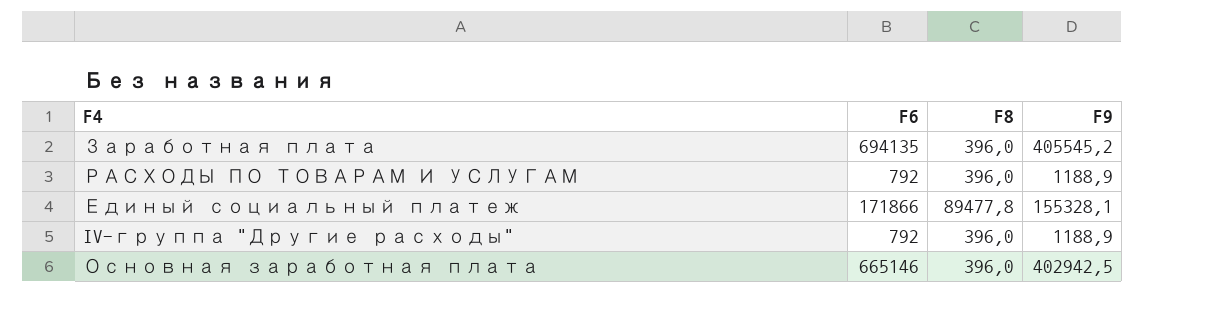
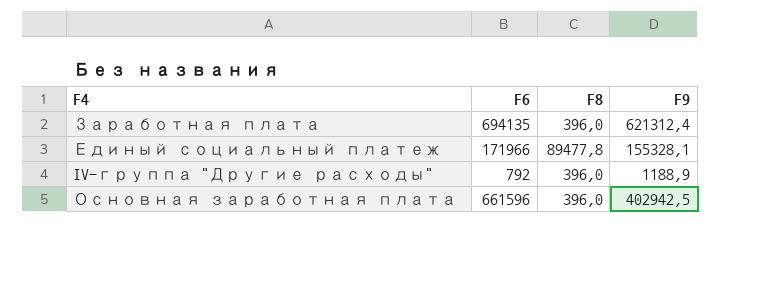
row РАСХОДЫ ПО ТОВАРАМ И УСЛУГАМ: 792 | 396,0 | 1188,9 -> none
Заработная плата | F9: 405545,2 -> 621312,4
Единый социальный платеж | F6: 171866 -> 171966
Основная заработная плата | F6: 665146 -> 661596

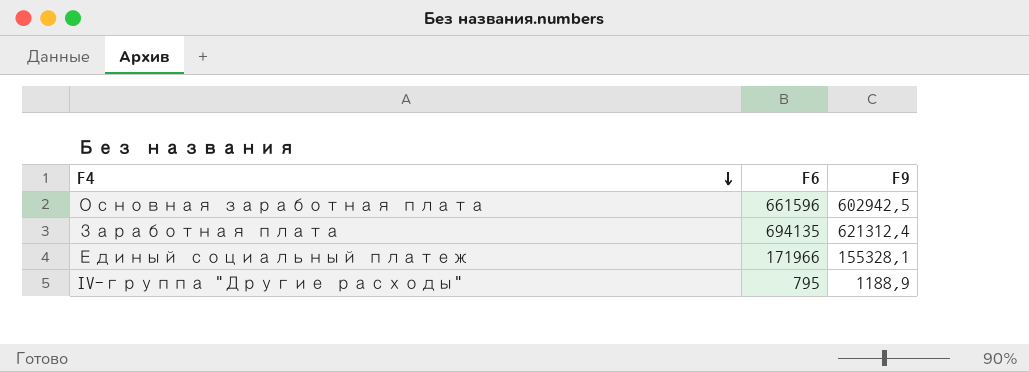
row order: none -> F4 descending
column F8 | position: 3 -> none
Основная заработная плата | F9: 402942,5 -> 602942,5
IV-группа "Другие расходы" | F6: 792 -> 795

